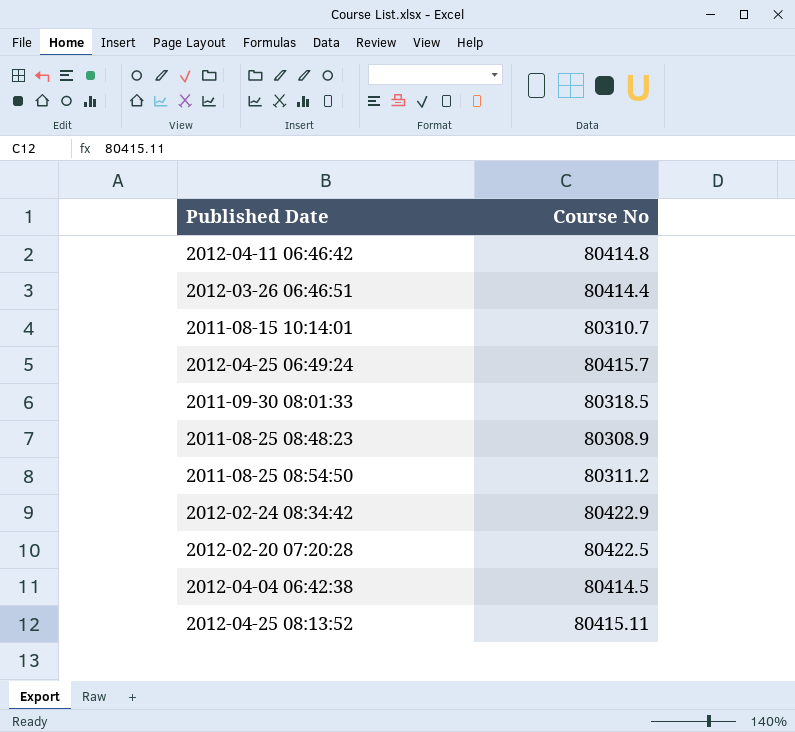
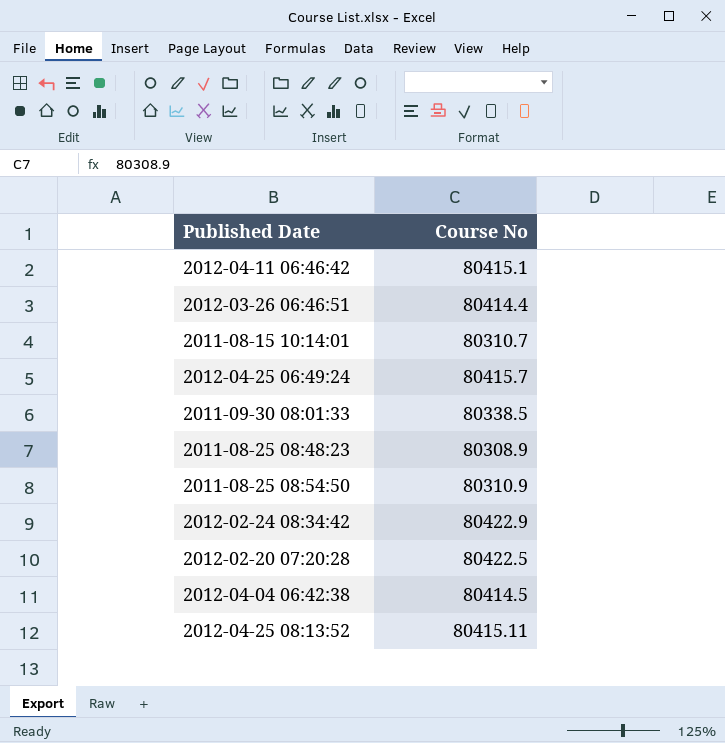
2012-04-11 06:46:42 | Course No: 80414.8 -> 80415.1
2011-09-30 08:01:33 | Course No: 80318.5 -> 80338.5
2011-08-25 08:54:50 | Course No: 80311.2 -> 80310.9

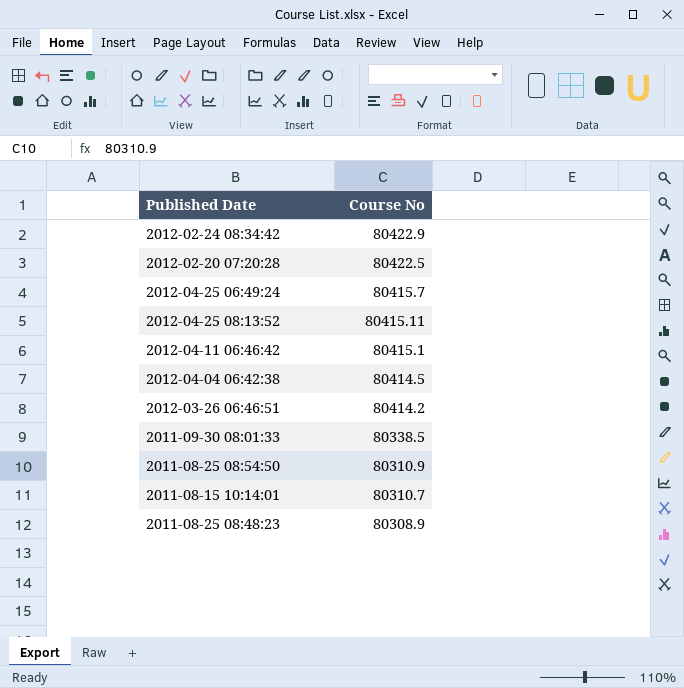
row order: none -> Course No descending
2012-03-26 06:46:51 | Course No: 80414.4 -> 80414.2

